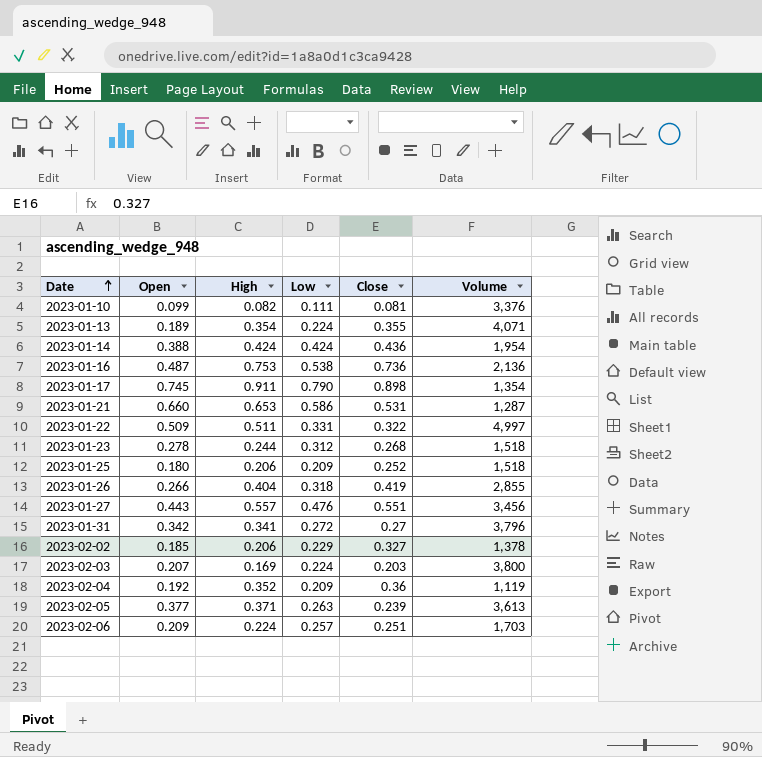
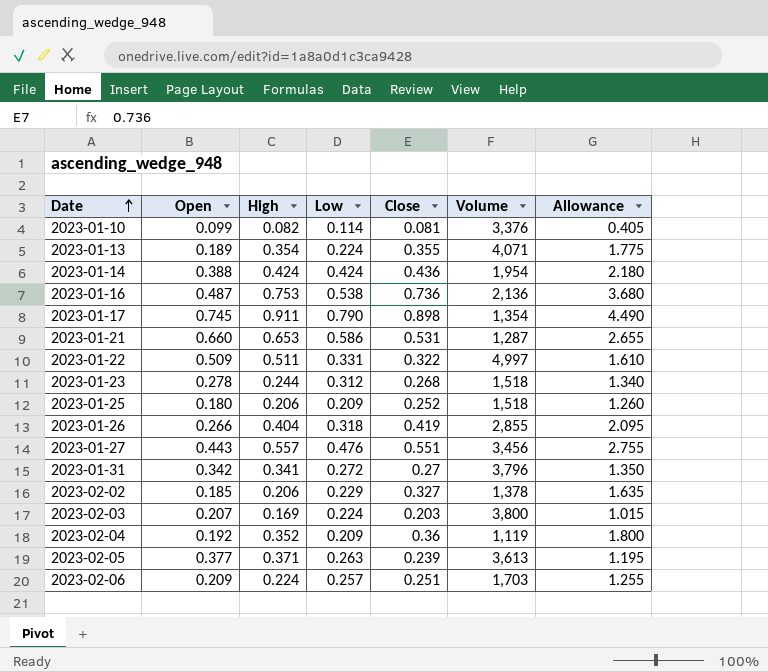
column Allowance | formula: none -> [Close] * 5
2023-01-10 | Low: 0.111 -> 0.114

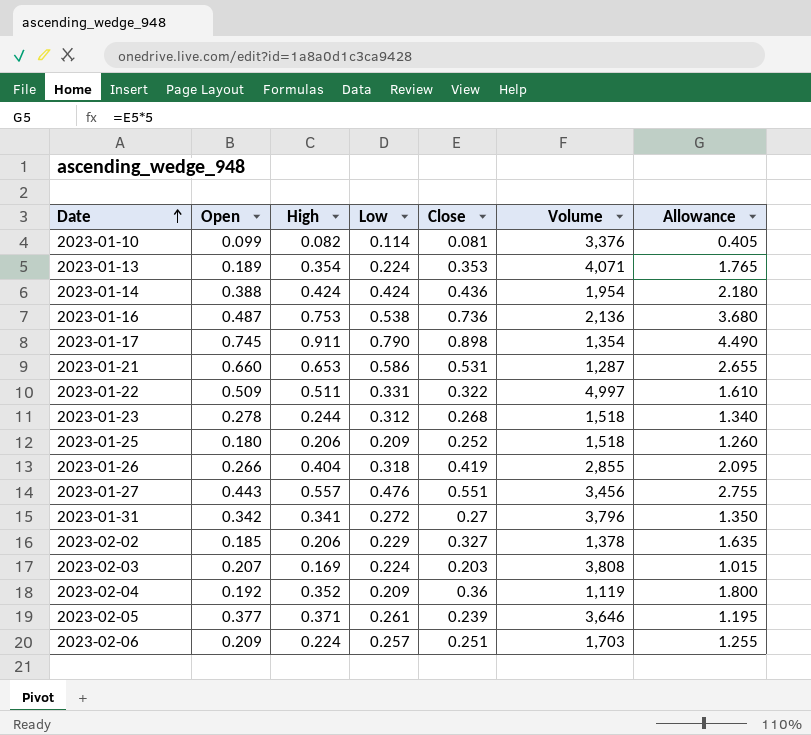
2023-01-13 | Close: 0.355 -> 0.353
2023-01-13 | Allowance: 1.775 -> 1.765
2023-02-03 | Volume: 3,800 -> 3,808
2023-02-05 | Low: 0.263 -> 0.261
2023-02-05 | Volume: 3,613 -> 3,646

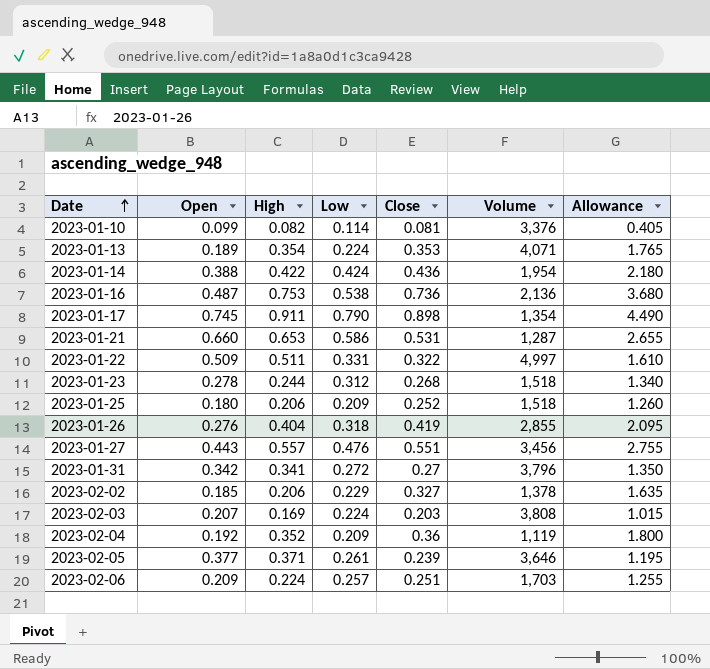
2023-01-14 | High: 0.424 -> 0.422
2023-01-26 | Open: 0.266 -> 0.276

